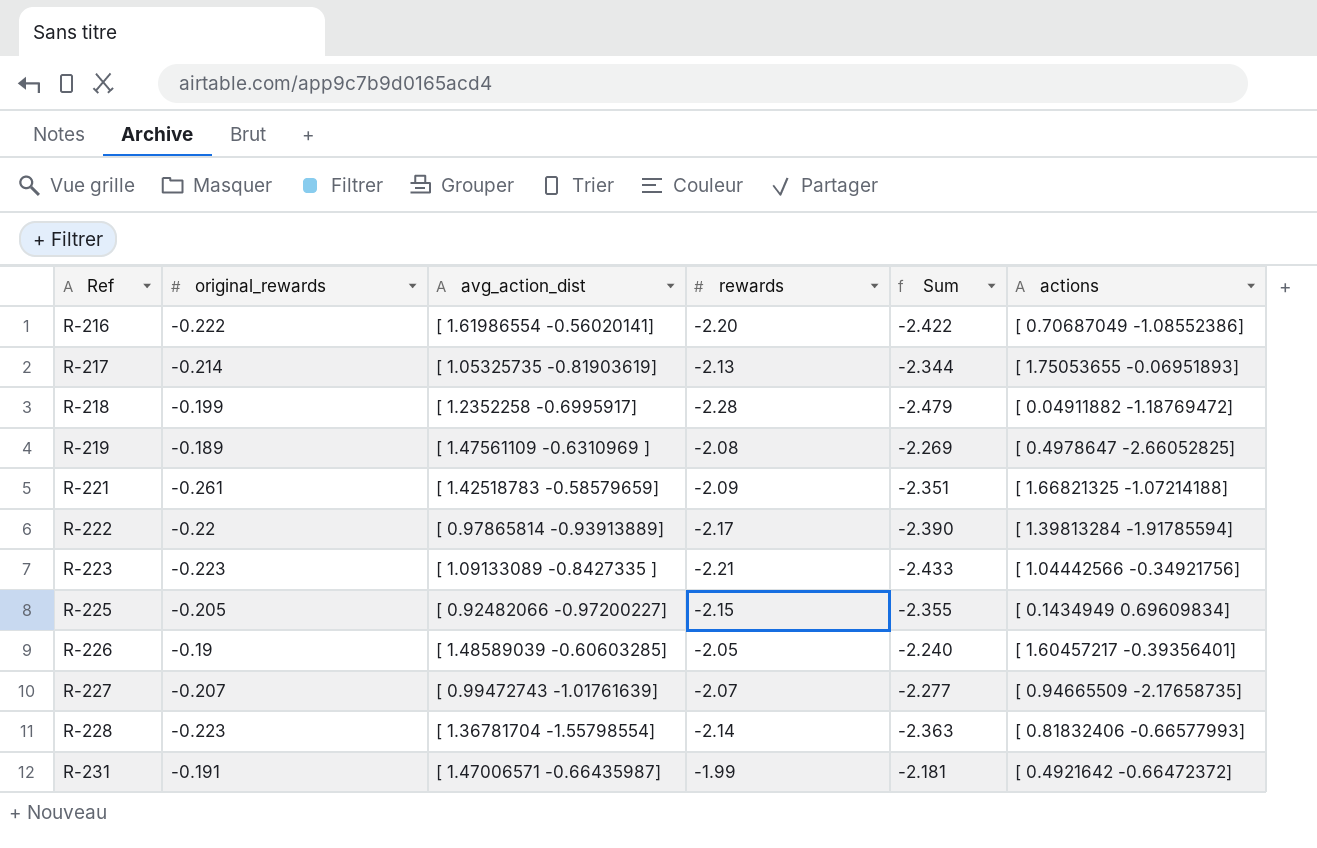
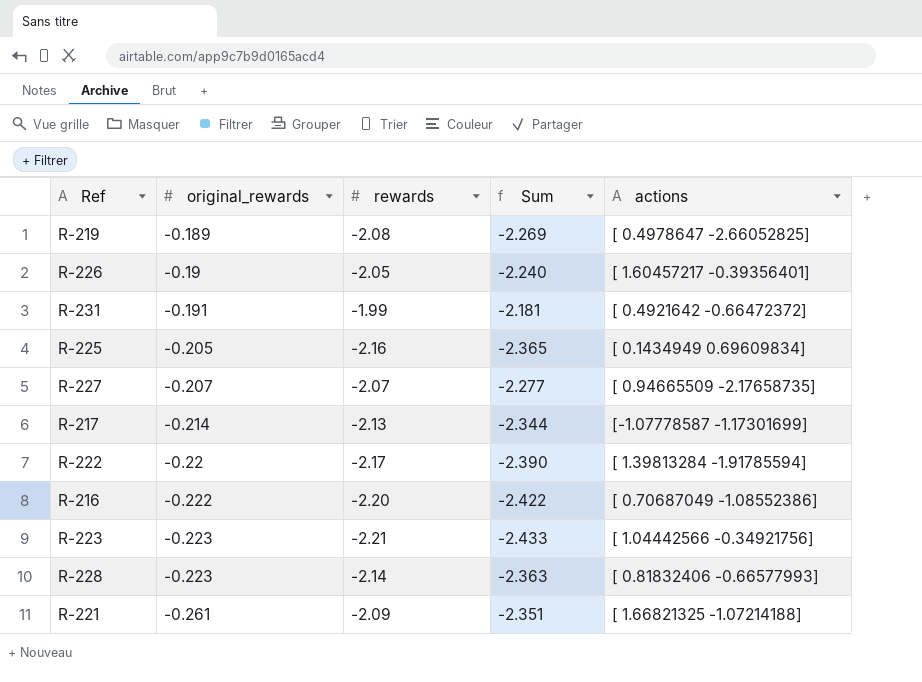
row order: Ref ascending -> original_rewards descending
column avg_action_dist | position: 3 -> none
row R-218: -0.199 | [ 1.2352258 -0.6995917] | -2.28 | -2.479 | [ 0.04911882 -1.18769472] -> none
R-225 | rewards: -2.15 -> -2.16
R-225 | Sum: -2.355 -> -2.365
R-217 | actions: [ 1.75053655 -0.06951893] -> [-1.07778587 -1.17301699]

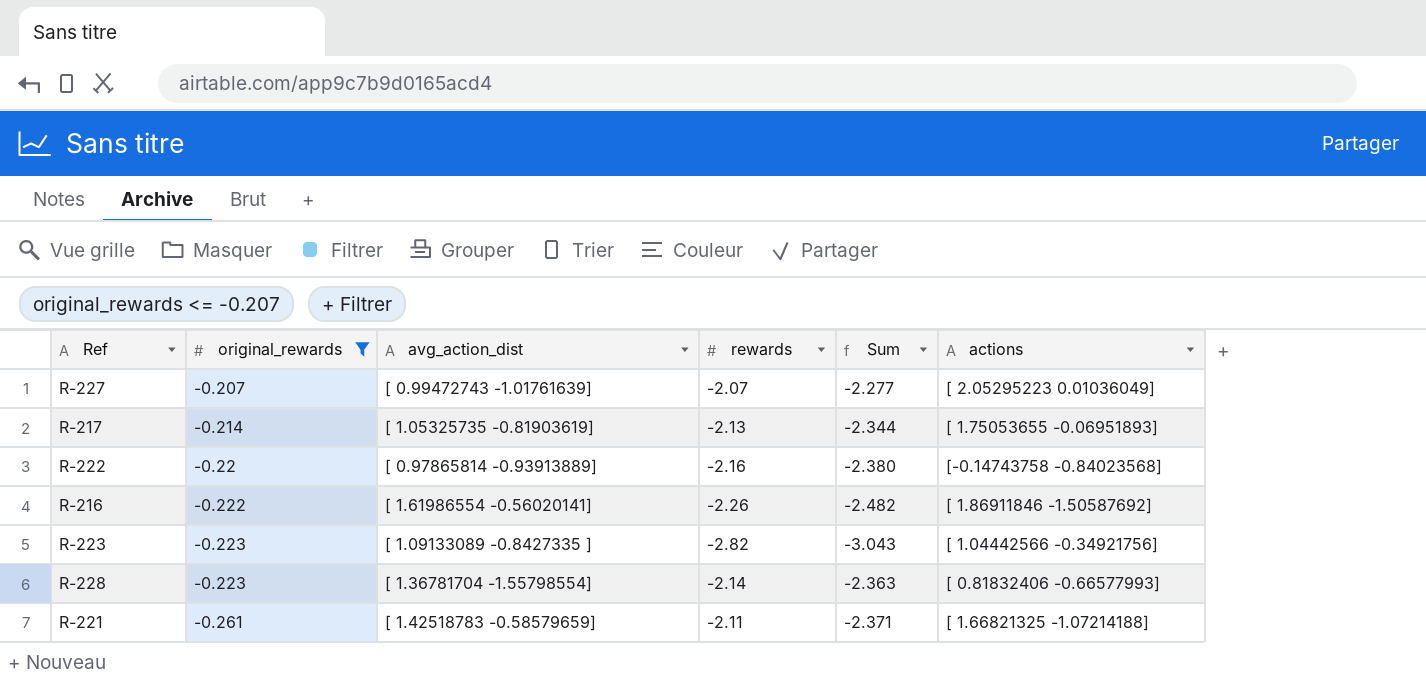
filter: none -> original_rewards <= -0.207
column avg_action_dist | position: none -> 3
R-227 | actions: [ 0.94665509 -2.17658735] -> [ 2.05295223 0.01036049]
R-217 | actions: [-1.07778587 -1.17301699] -> [ 1.75053655 -0.06951893]
R-222 | rewards: -2.17 -> -2.16
R-222 | Sum: -2.390 -> -2.380
R-222 | actions: [ 1.39813284 -1.91785594] -> [-0.14743758 -0.84023568]
R-216 | rewards: -2.20 -> -2.26
R-216 | Sum: -2.422 -> -2.482
R-216 | actions: [ 0.70687049 -1.08552386] -> [ 1.86911846 -1.50587692]
R-223 | rewards: -2.21 -> -2.82
R-223 | Sum: -2.433 -> -3.043
R-221 | rewards: -2.09 -> -2.11
R-221 | Sum: -2.351 -> -2.371

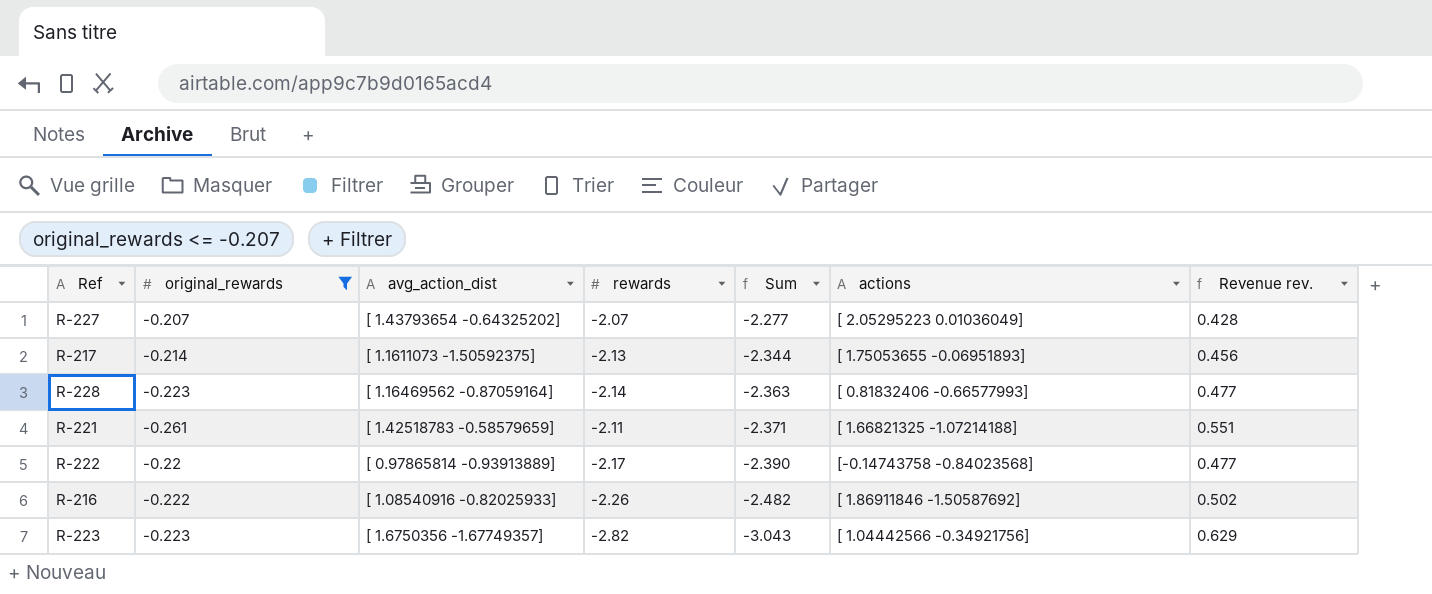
row order: original_rewards descending -> Sum descending
column Revenue rev. | formula: none -> [original_rewards] * [rewards]
R-227 | avg_action_dist: [ 0.99472743 -1.01761639] -> [ 1.43793654 -0.64325202]
R-217 | avg_action_dist: [ 1.05325735 -0.81903619] -> [ 1.1611073 -1.50592375]
R-228 | avg_action_dist: [ 1.36781704 -1.55798554] -> [ 1.16469562 -0.87059164]
R-222 | rewards: -2.16 -> -2.17
R-222 | Sum: -2.380 -> -2.390
R-216 | avg_action_dist: [ 1.61986554 -0.56020141] -> [ 1.08540916 -0.82025933]
R-223 | avg_action_dist: [ 1.09133089 -0.8427335 ] -> [ 1.6750356 -1.67749357]

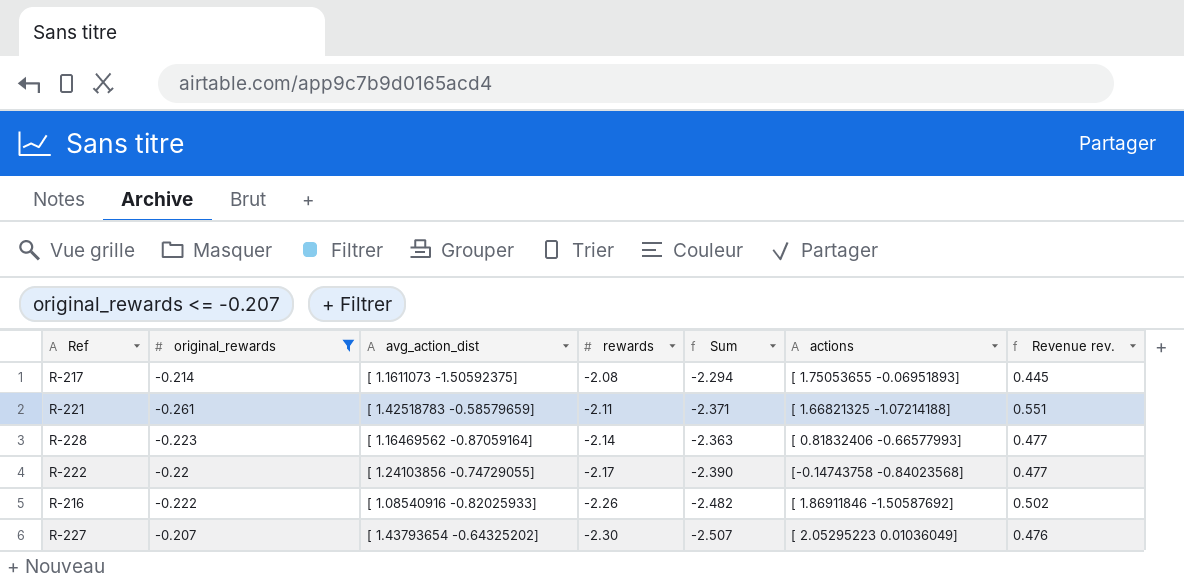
row order: Sum descending -> rewards descending
row R-223: -0.223 | [ 1.6750356 -1.67749357] | -2.82 | -3.043 | [ 1.04442566 -0.34921756] | 0.629 -> none
R-217 | rewards: -2.13 -> -2.08
R-217 | Sum: -2.344 -> -2.294
R-217 | Revenue rev.: 0.456 -> 0.445
R-222 | avg_action_dist: [ 0.97865814 -0.93913889] -> [ 1.24103856 -0.74729055]
R-227 | rewards: -2.07 -> -2.30
R-227 | Sum: -2.277 -> -2.507
R-227 | Revenue rev.: 0.428 -> 0.476

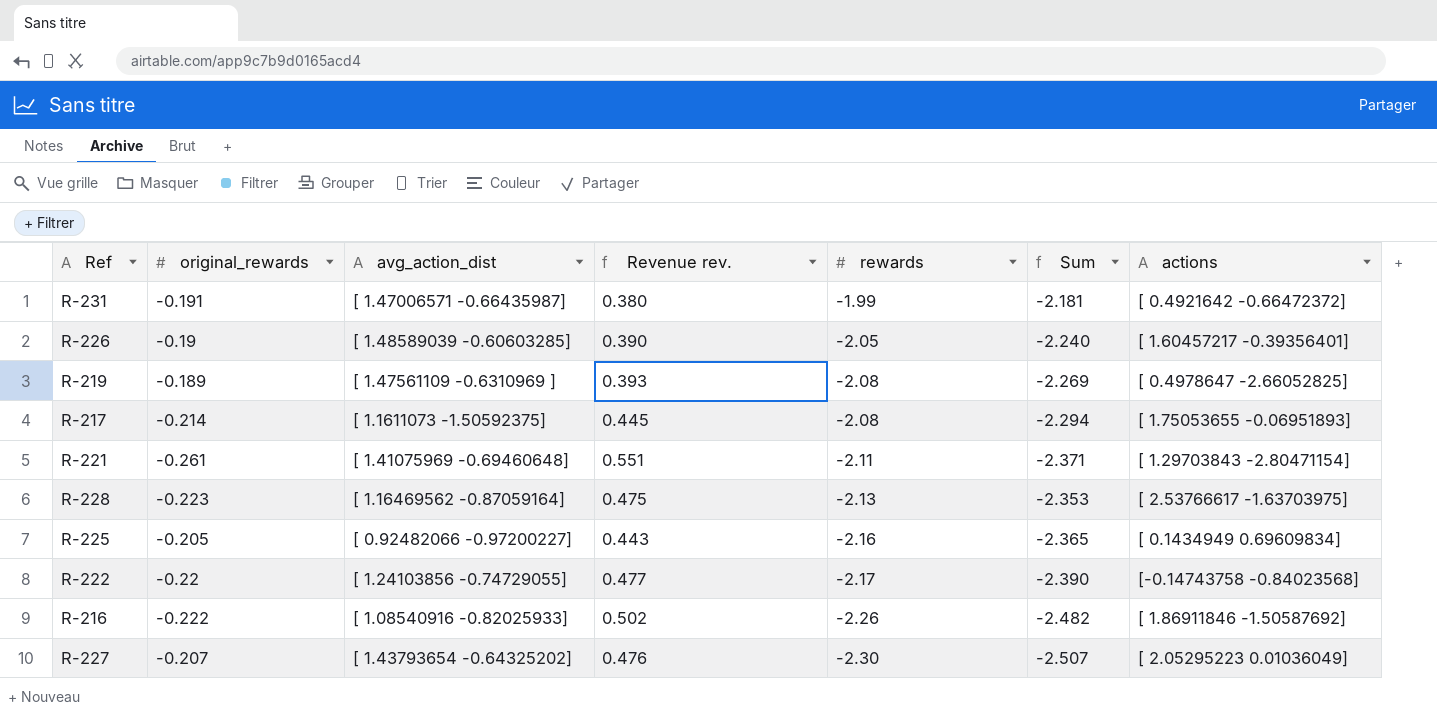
filter: original_rewards <= -0.207 -> none
column Revenue rev. | position: 7 -> 4
R-221 | avg_action_dist: [ 1.42518783 -0.58579659] -> [ 1.41075969 -0.69460648]
R-221 | actions: [ 1.66821325 -1.07214188] -> [ 1.29703843 -2.80471154]
R-228 | Revenue rev.: 0.477 -> 0.475
R-228 | rewards: -2.14 -> -2.13
R-228 | Sum: -2.363 -> -2.353
R-228 | actions: [ 0.81832406 -0.66577993] -> [ 2.53766617 -1.63703975]

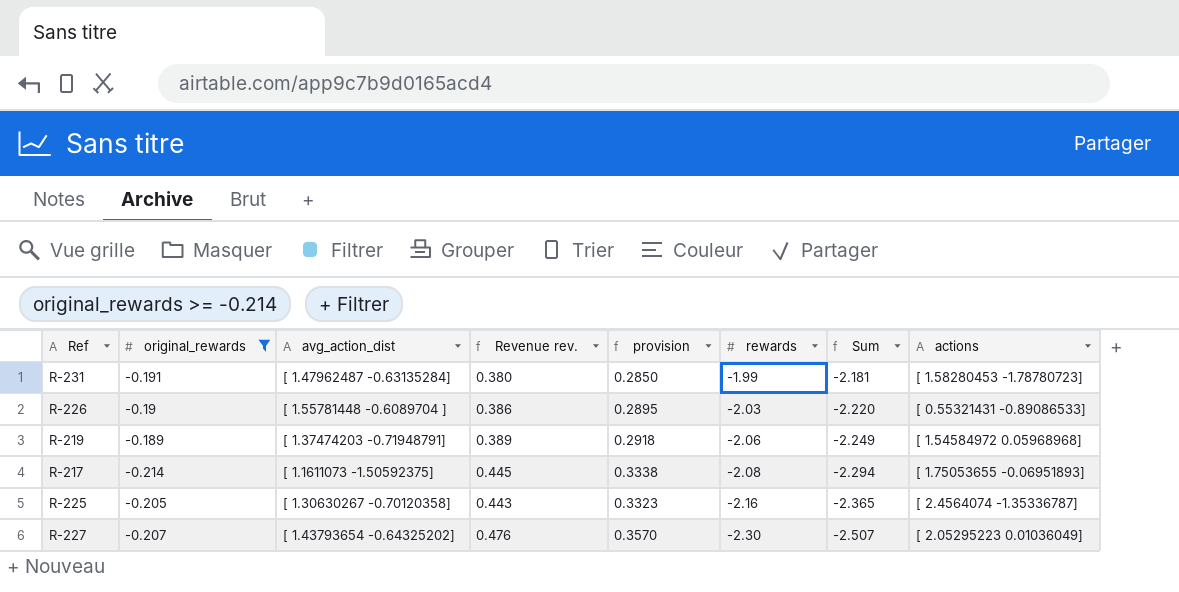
filter: none -> original_rewards >= -0.214
column provision | formula: none -> [Revenue rev.] * 0.75
R-231 | avg_action_dist: [ 1.47006571 -0.66435987] -> [ 1.47962487 -0.63135284]
R-231 | actions: [ 0.4921642 -0.66472372] -> [ 1.58280453 -1.78780723]
R-226 | avg_action_dist: [ 1.48589039 -0.60603285] -> [ 1.55781448 -0.6089704 ]
R-226 | Revenue rev.: 0.390 -> 0.386
R-226 | rewards: -2.05 -> -2.03
R-226 | Sum: -2.240 -> -2.220
R-226 | actions: [ 1.60457217 -0.39356401] -> [ 0.55321431 -0.89086533]
R-219 | avg_action_dist: [ 1.47561109 -0.6310969 ] -> [ 1.37474203 -0.71948791]
R-219 | Revenue rev.: 0.393 -> 0.389
R-219 | rewards: -2.08 -> -2.06
R-219 | Sum: -2.269 -> -2.249
R-219 | actions: [ 0.4978647 -2.66052825] -> [ 1.54584972 0.05968968]
R-225 | avg_action_dist: [ 0.92482066 -0.97200227] -> [ 1.30630267 -0.70120358]
R-225 | actions: [ 0.1434949 0.69609834] -> [ 2.4564074 -1.35336787]

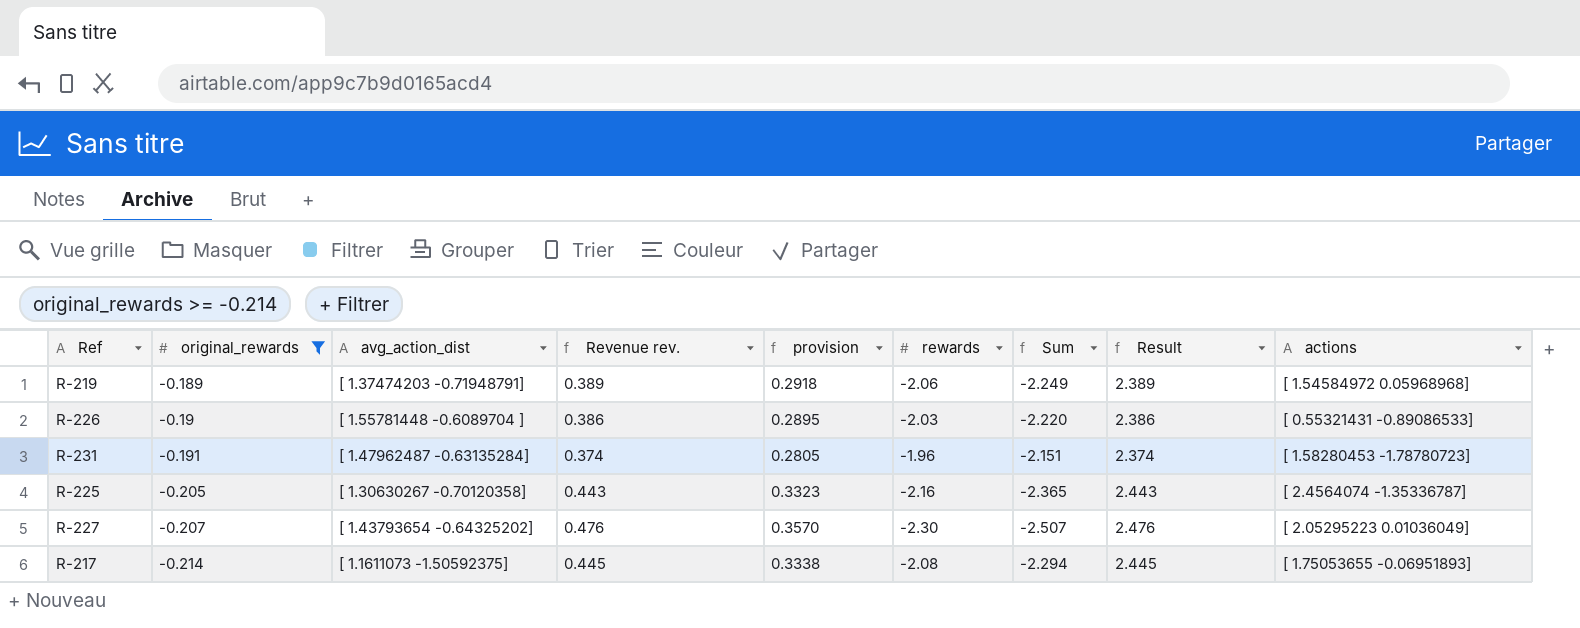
row order: rewards descending -> original_rewards descending
column Result | formula: none -> [Revenue rev.] + 2
R-231 | Revenue rev.: 0.380 -> 0.374
R-231 | provision: 0.2850 -> 0.2805
R-231 | rewards: -1.99 -> -1.96
R-231 | Sum: -2.181 -> -2.151

